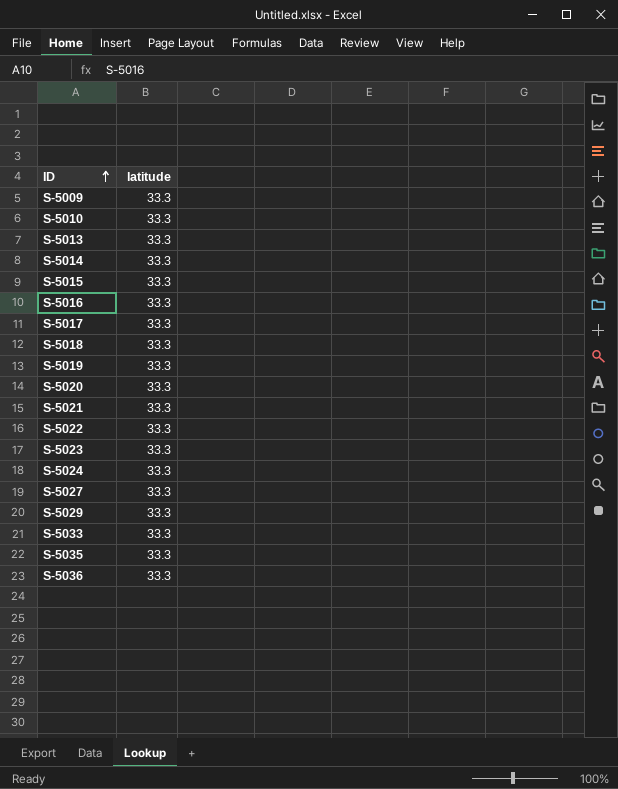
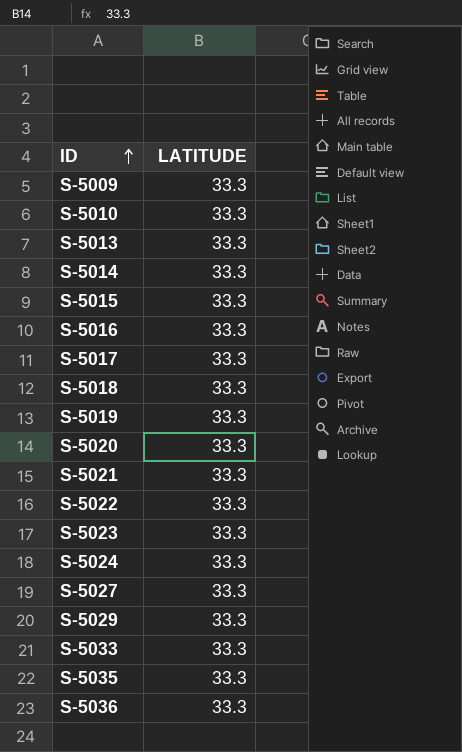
column name: latitude -> LATITUDE

